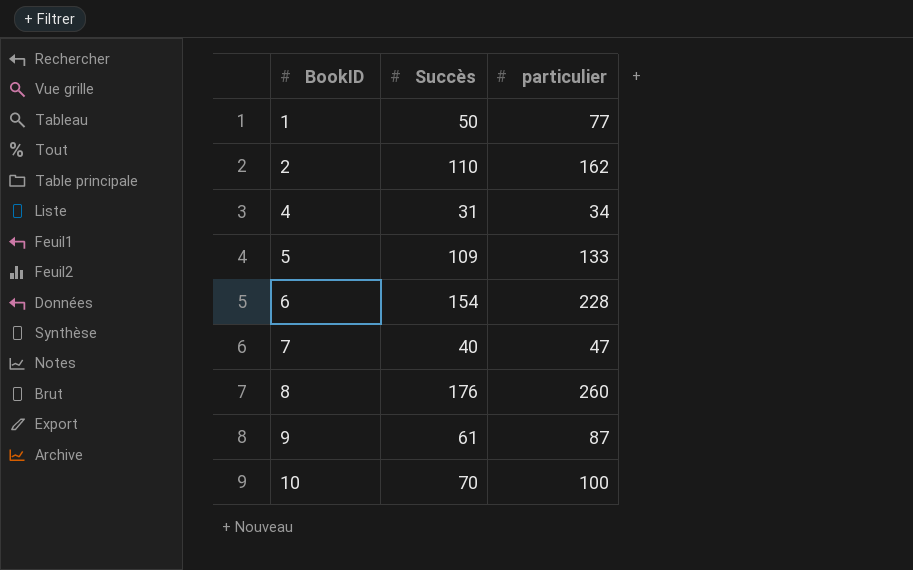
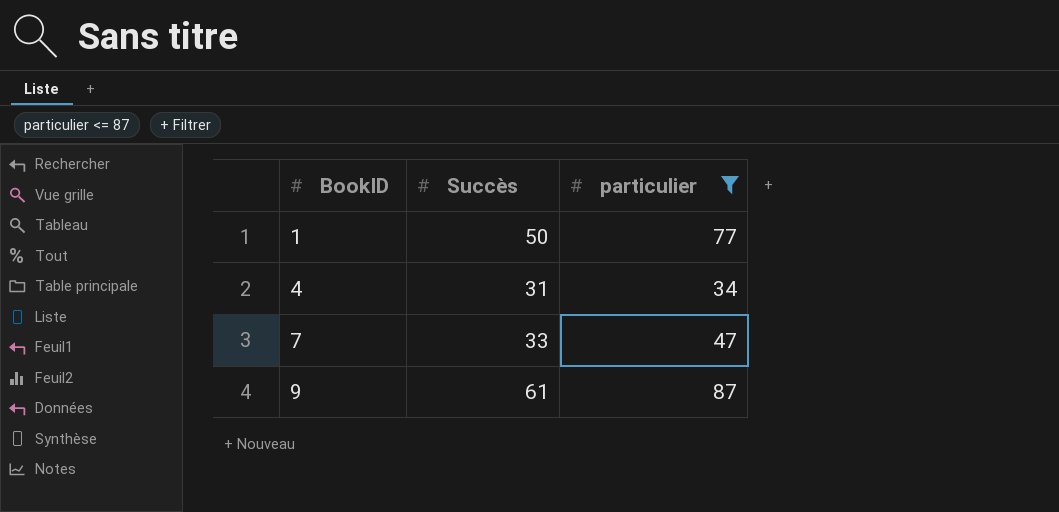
filter: none -> particulier <= 87
7 | Succès: 40 -> 33

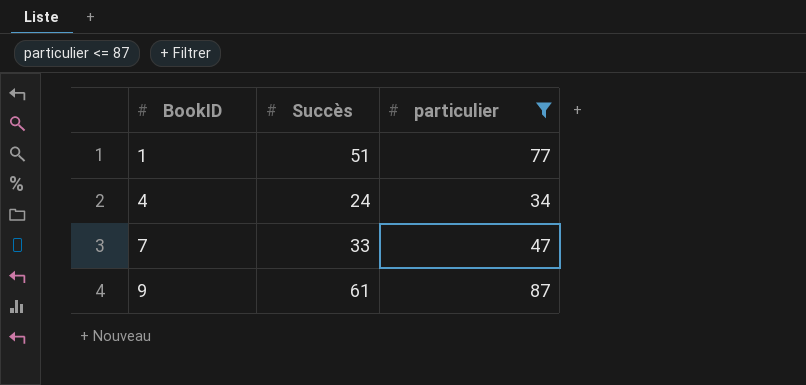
1 | Succès: 50 -> 51
4 | Succès: 31 -> 24

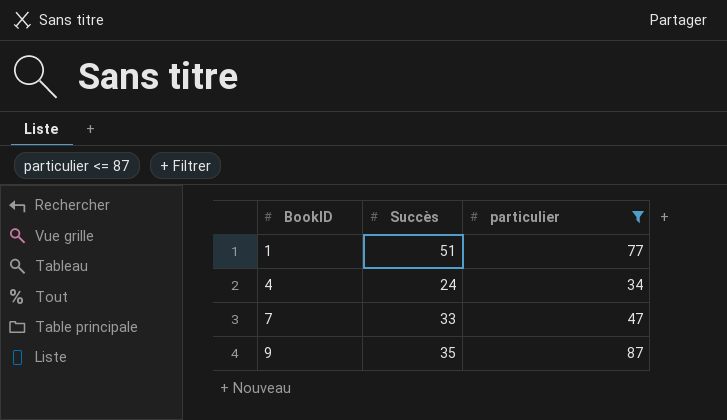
9 | Succès: 61 -> 35

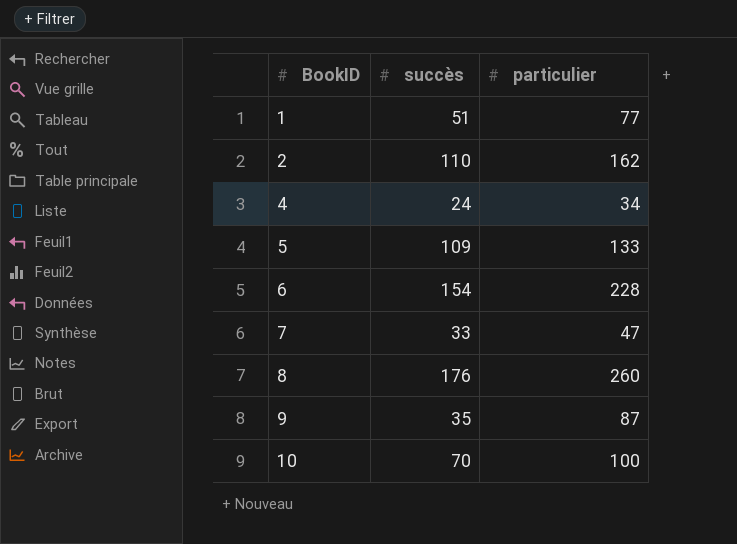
filter: particulier <= 87 -> none
column name: Succès -> succès

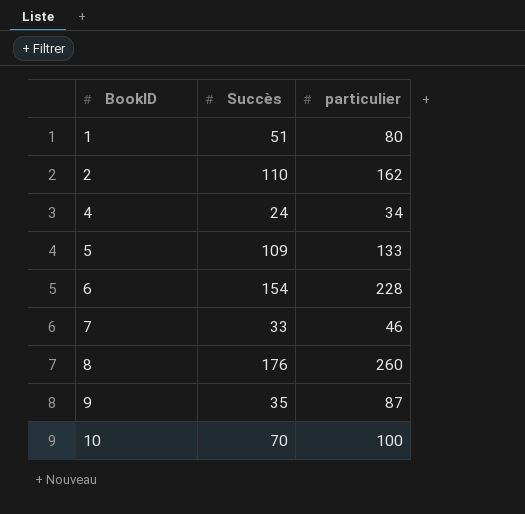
column name: succès -> Succès
1 | particulier: 77 -> 80
7 | particulier: 47 -> 46

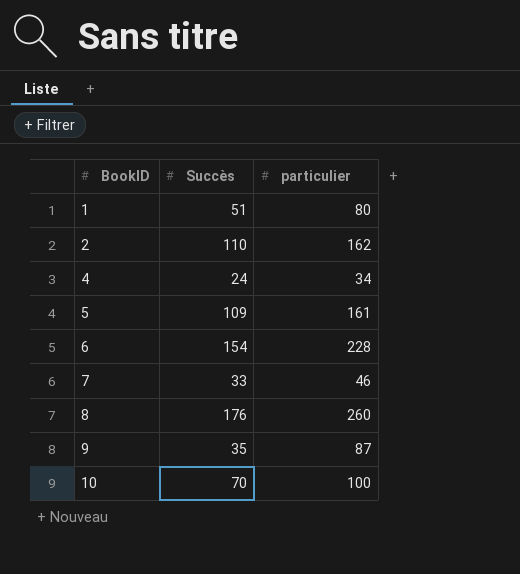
5 | particulier: 133 -> 161

